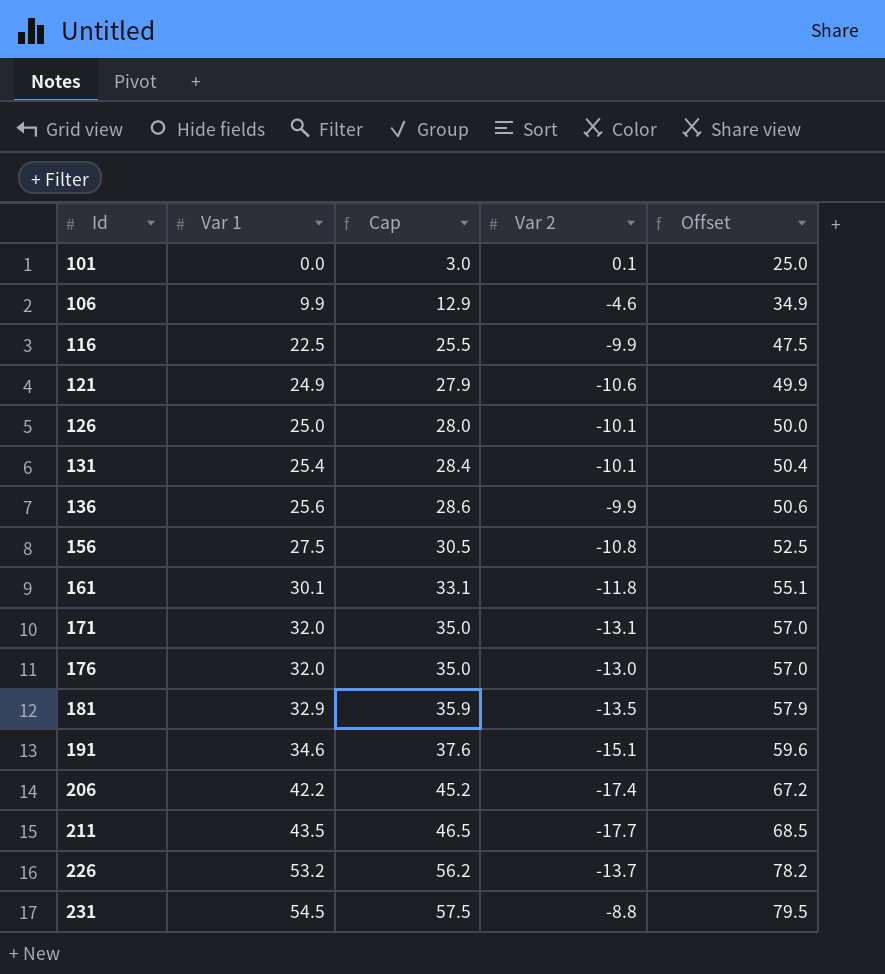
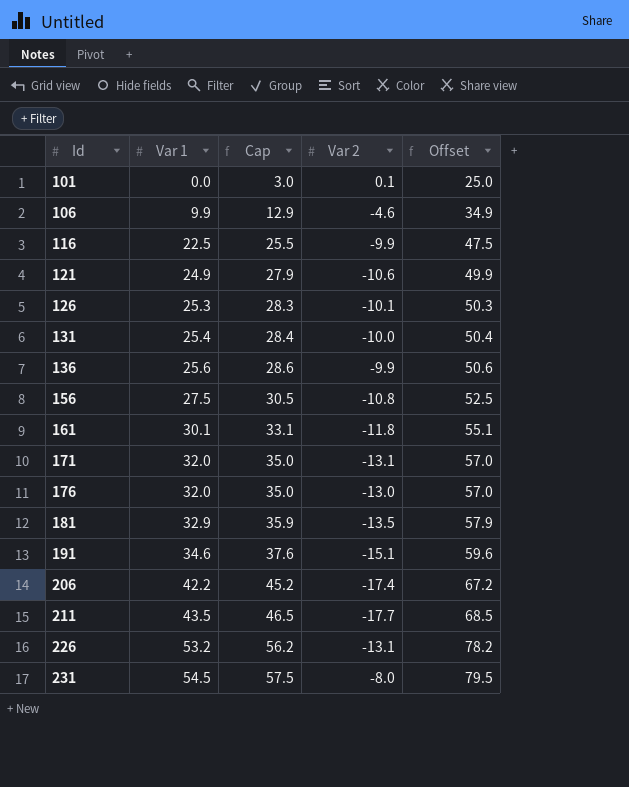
126 | Var 1: 25.0 -> 25.3
126 | Cap: 28.0 -> 28.3
126 | Offset: 50.0 -> 50.3
131 | Var 2: -10.1 -> -10.0
226 | Var 2: -13.7 -> -13.1
231 | Var 2: -8.8 -> -8.0

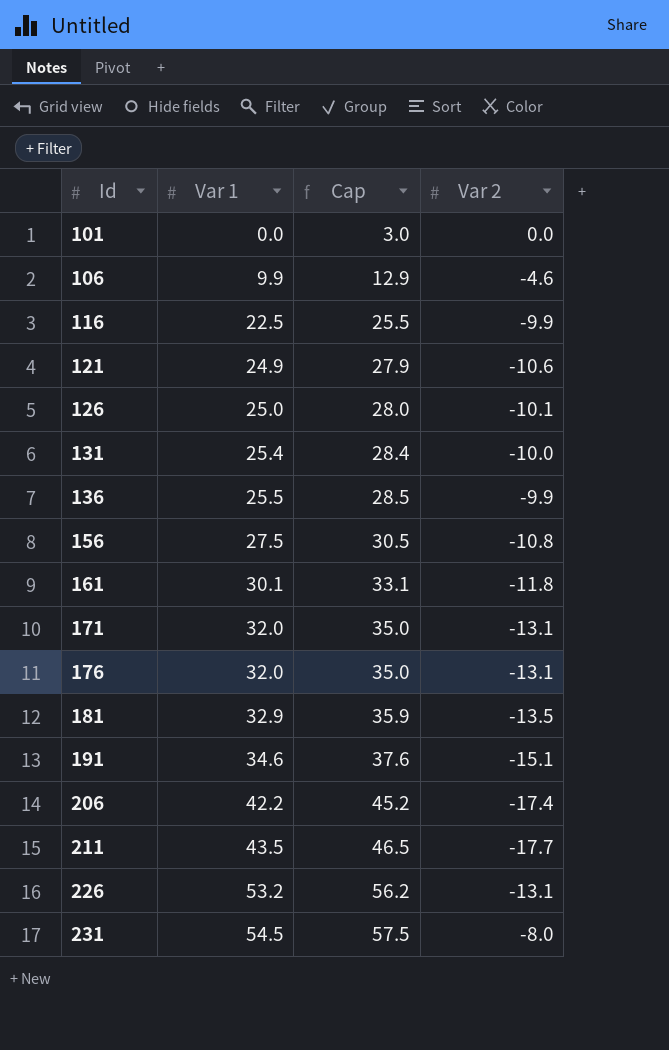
column Offset | formula: [Var 1] + 25 -> none
101 | Var 2: 0.1 -> 0.0
126 | Var 1: 25.3 -> 25.0
126 | Cap: 28.3 -> 28.0
136 | Var 1: 25.6 -> 25.5
136 | Cap: 28.6 -> 28.5
176 | Var 2: -13.0 -> -13.1

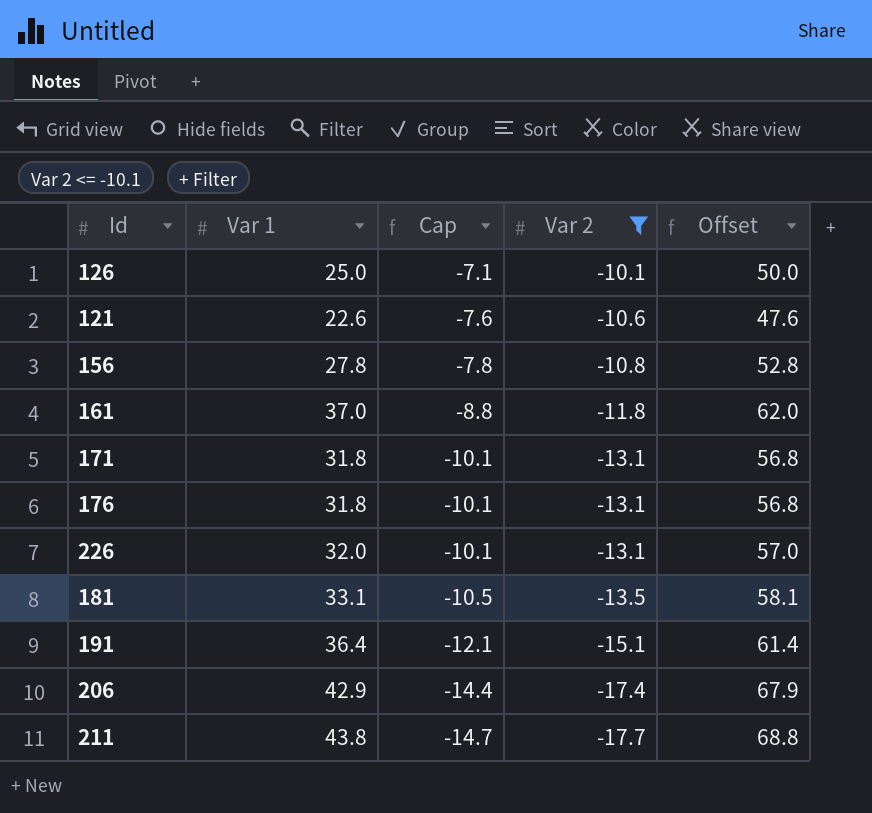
filter: none -> Var 2 <= -10.1
row order: Id ascending -> Cap descending
column Cap | formula: [Var 1] + 3 -> [Var 2] + 3
column Offset | formula: none -> [Var 1] + 25
121 | Var 1: 24.9 -> 22.6
156 | Var 1: 27.5 -> 27.8
161 | Var 1: 30.1 -> 37.0
171 | Var 1: 32.0 -> 31.8
176 | Var 1: 32.0 -> 31.8
226 | Var 1: 53.2 -> 32.0
181 | Var 1: 32.9 -> 33.1
191 | Var 1: 34.6 -> 36.4
206 | Var 1: 42.2 -> 42.9
211 | Var 1: 43.5 -> 43.8

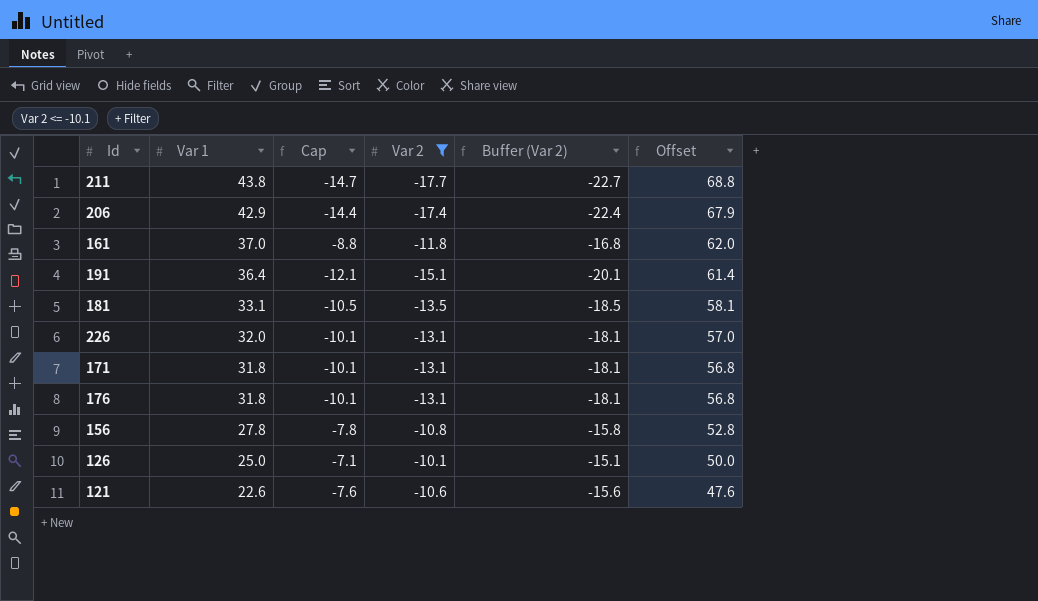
row order: Cap descending -> Var 1 descending
column Buffer (Var 2) | formula: none -> [Var 2] - 5

